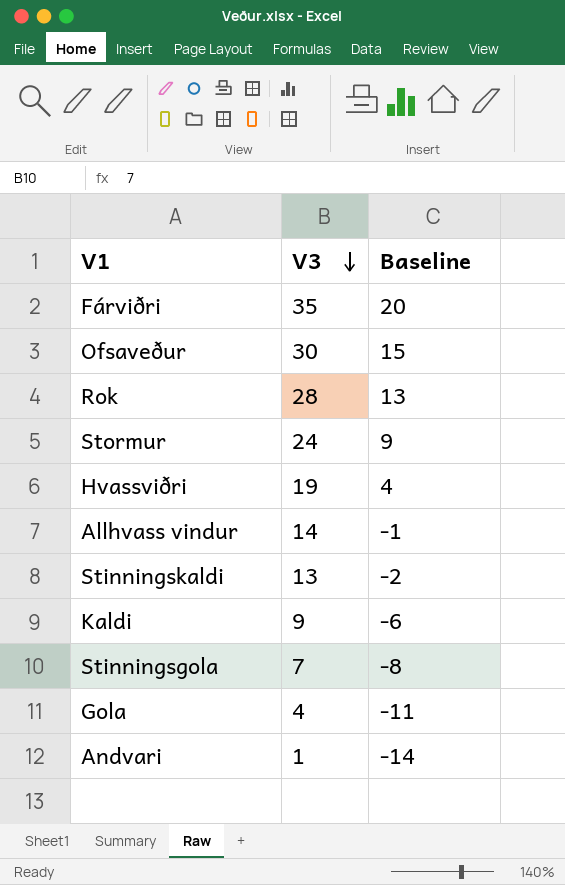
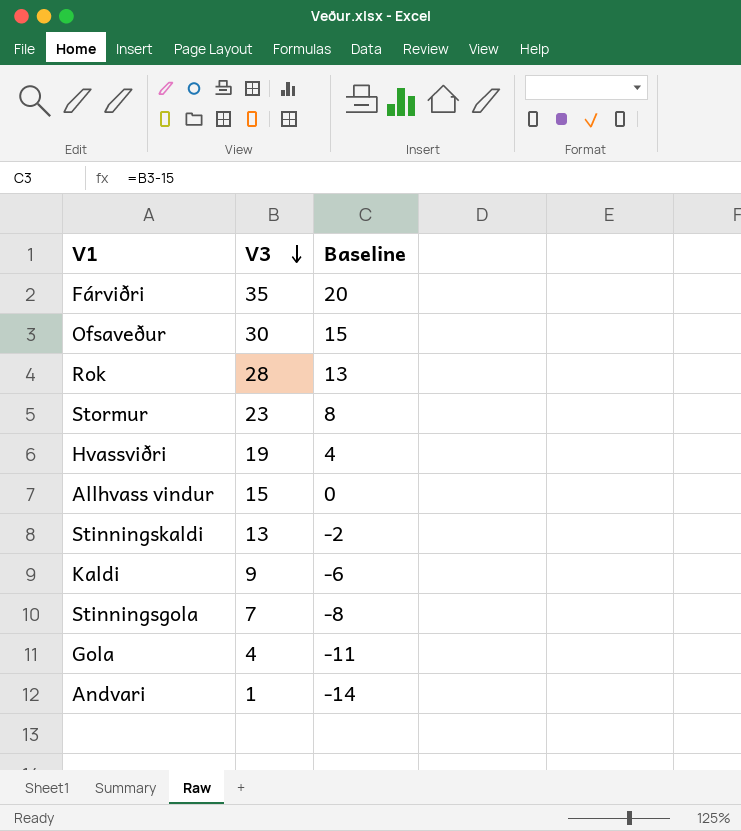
Stormur | V3: 24 -> 23
Stormur | Baseline: 9 -> 8
Allhvass vindur | V3: 14 -> 15
Allhvass vindur | Baseline: -1 -> 0

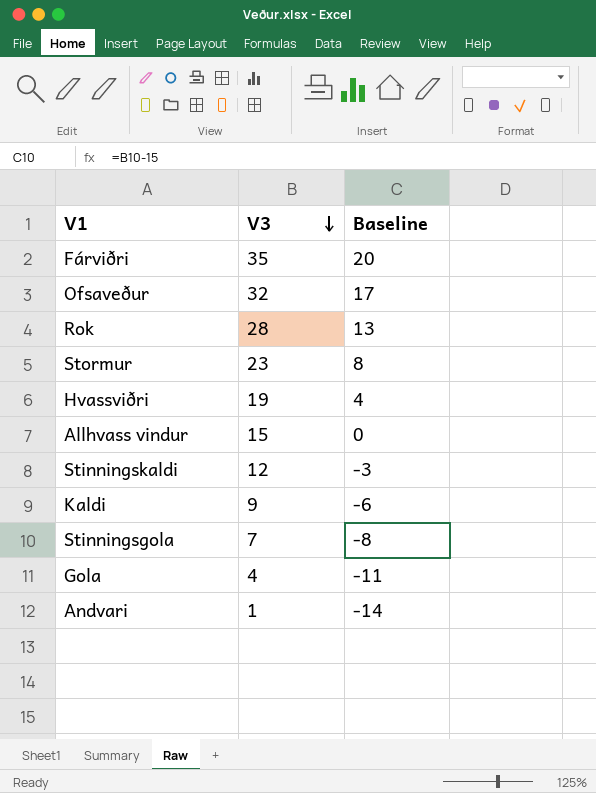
Ofsaveður | V3: 30 -> 32
Ofsaveður | Baseline: 15 -> 17
Stinningskaldi | V3: 13 -> 12
Stinningskaldi | Baseline: -2 -> -3

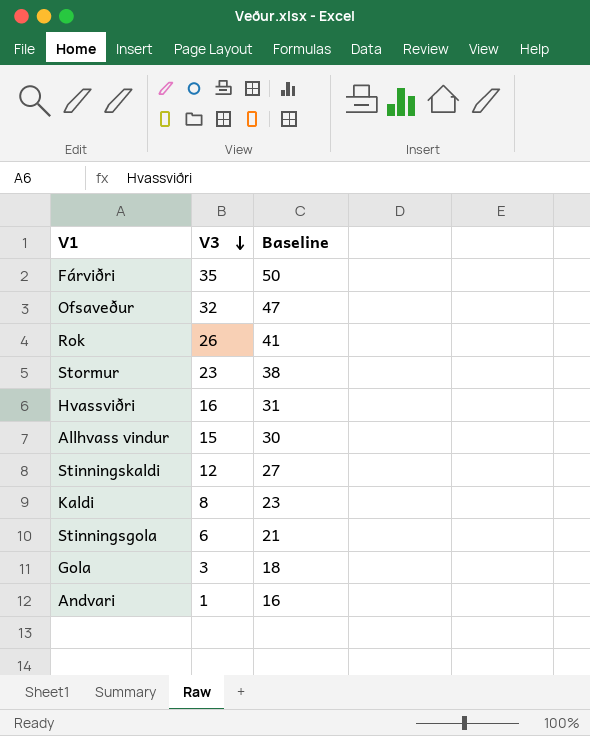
column Baseline | formula: [V3] - 15 -> [V3] + 15
Rok | V3: 28 -> 26
Hvassviðri | V3: 19 -> 16
Kaldi | V3: 9 -> 8
Stinningsgola | V3: 7 -> 6
Gola | V3: 4 -> 3

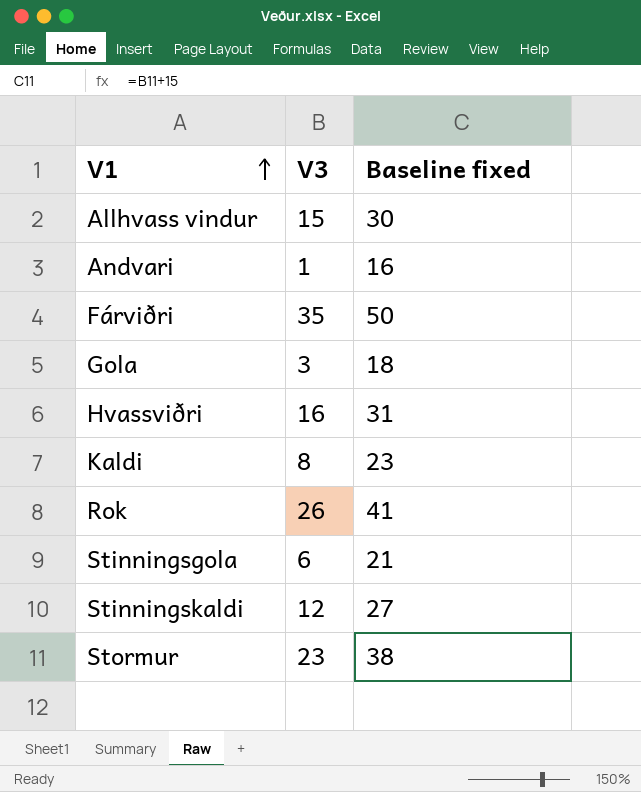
row order: V3 descending -> V1 ascending
column name: Baseline -> Baseline fixed
row Ofsaveður: 32 | 47 -> none

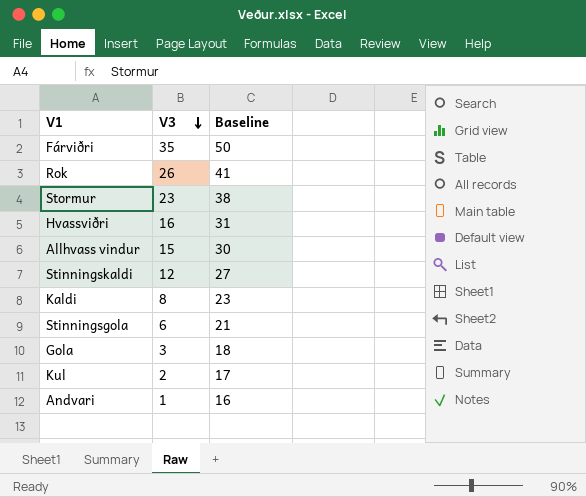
row order: V1 ascending -> V3 descending
column name: Baseline fixed -> Baseline
row Kul: none -> 2 | 17

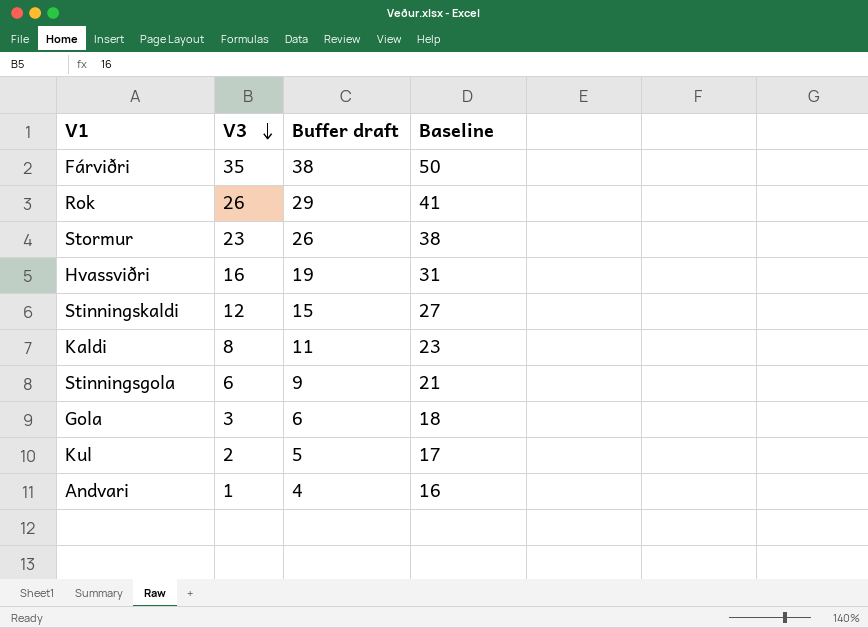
column Buffer draft | formula: none -> [V3] + 3
row Allhvass vindur: 15 | 30 -> none

